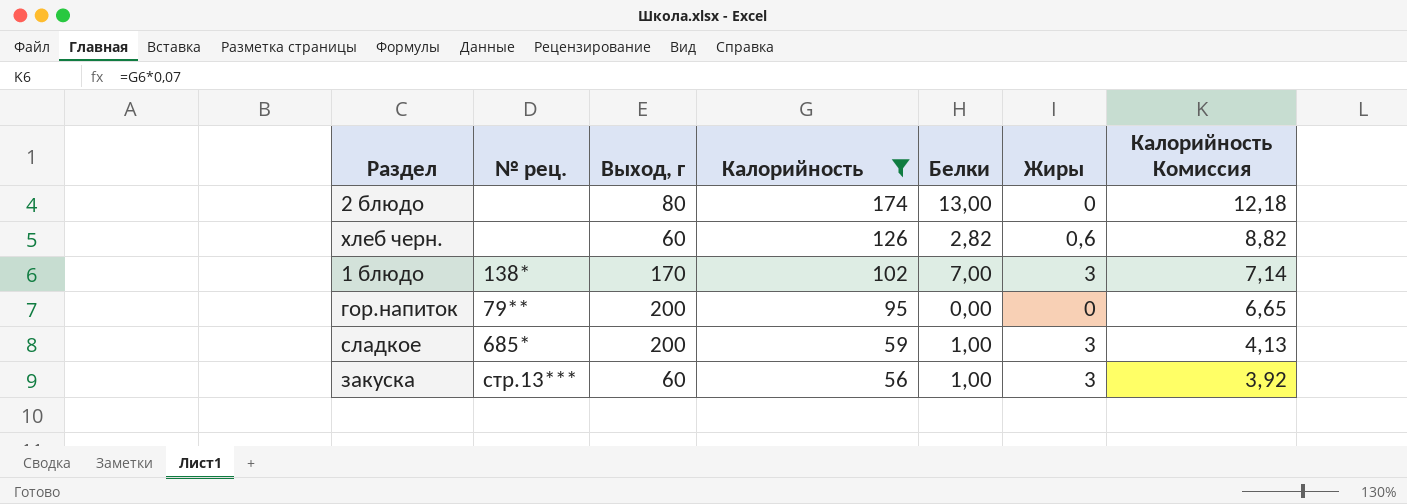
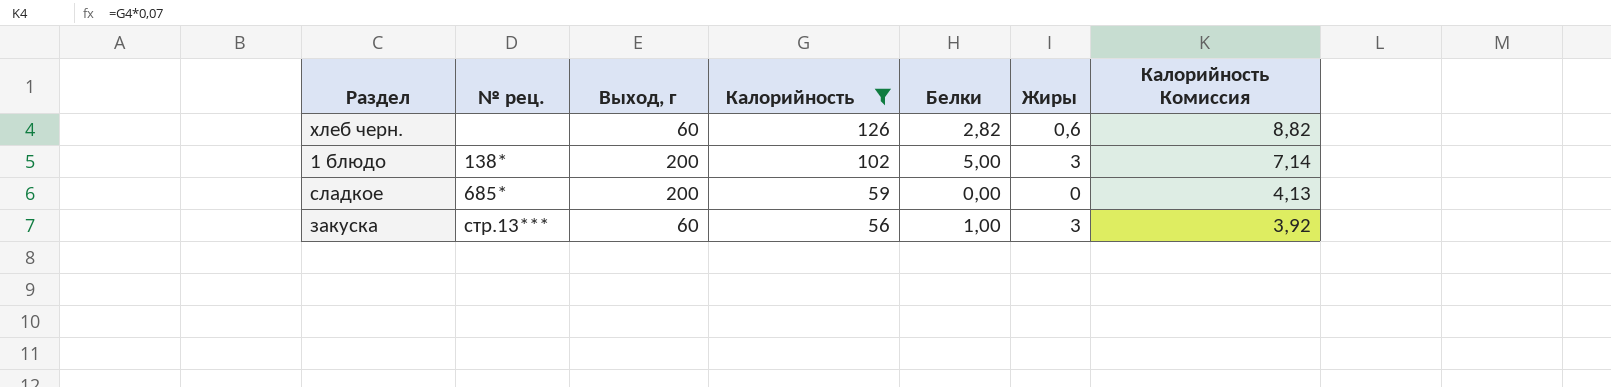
row 2 блюдо: none | 80 | 174 | 13,00 | 0 | 12,18 -> none
row гор.напиток: 79** | 200 | 95 | 0,00 | 0 | 6,65 -> none
1 блюдо | Выход, г: 170 -> 200
1 блюдо | Белки: 7,00 -> 5,00
сладкое | Белки: 1,00 -> 0,00
сладкое | Жиры: 3 -> 0

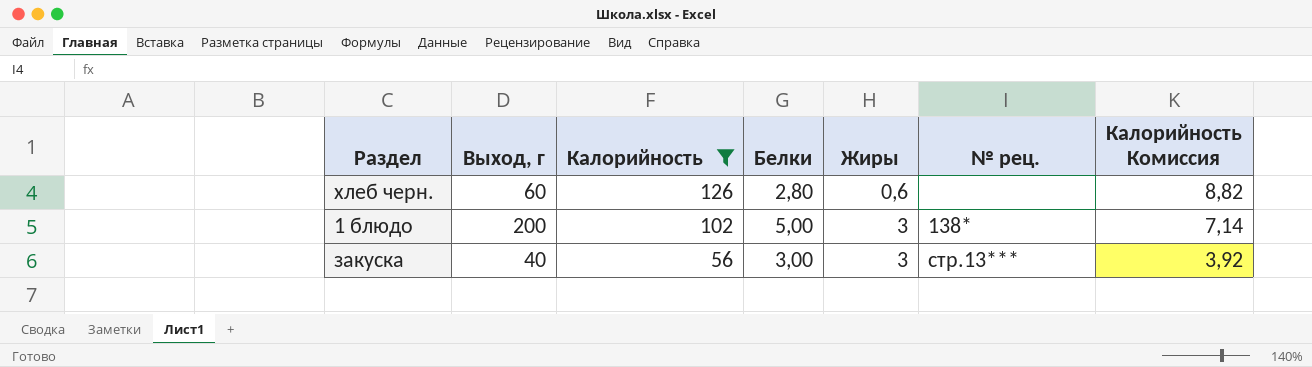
column № рец. | position: 2 -> 6
row сладкое: 685* | 200 | 59 | 0,00 | 0 | 4,13 -> none
хлеб черн. | Белки: 2,82 -> 2,80
закуска | Выход, г: 60 -> 40
закуска | Белки: 1,00 -> 3,00

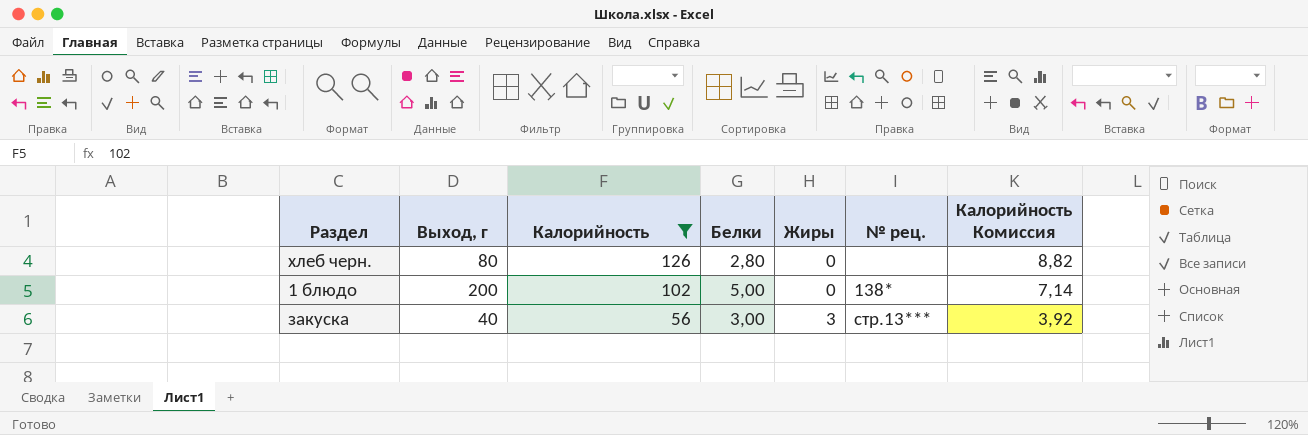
хлеб черн. | Выход, г: 60 -> 80
хлеб черн. | Жиры: 0,6 -> 0
1 блюдо | Жиры: 3 -> 0

